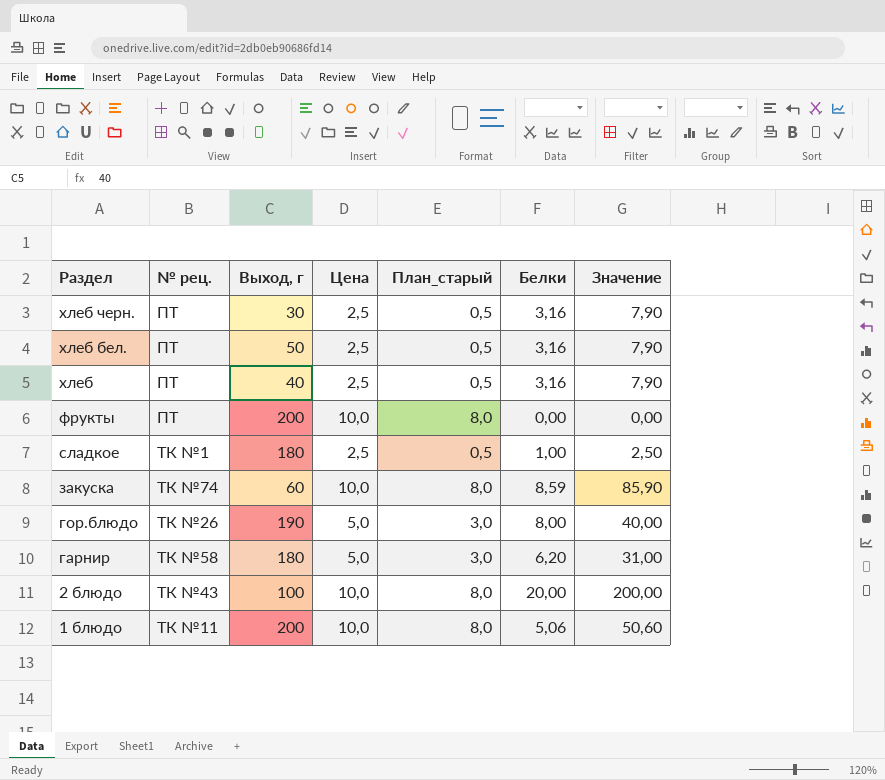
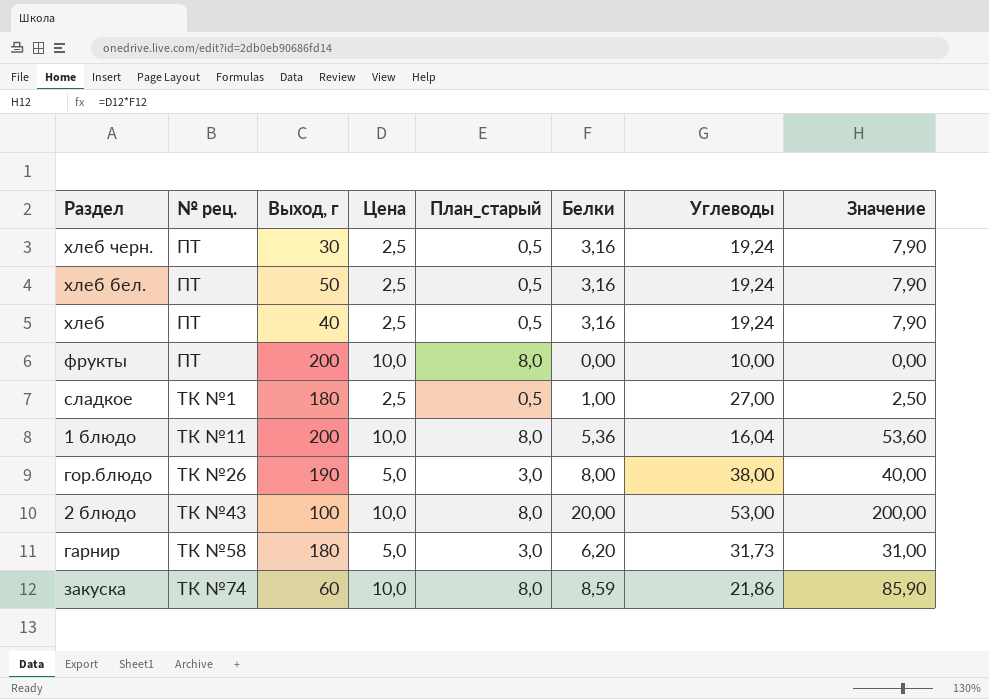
row order: Раздел descending -> № рец. ascending
column Углеводы | position: none -> 7
1 блюдо | Белки: 5,06 -> 5,36
1 блюдо | Значение: 50,60 -> 53,60

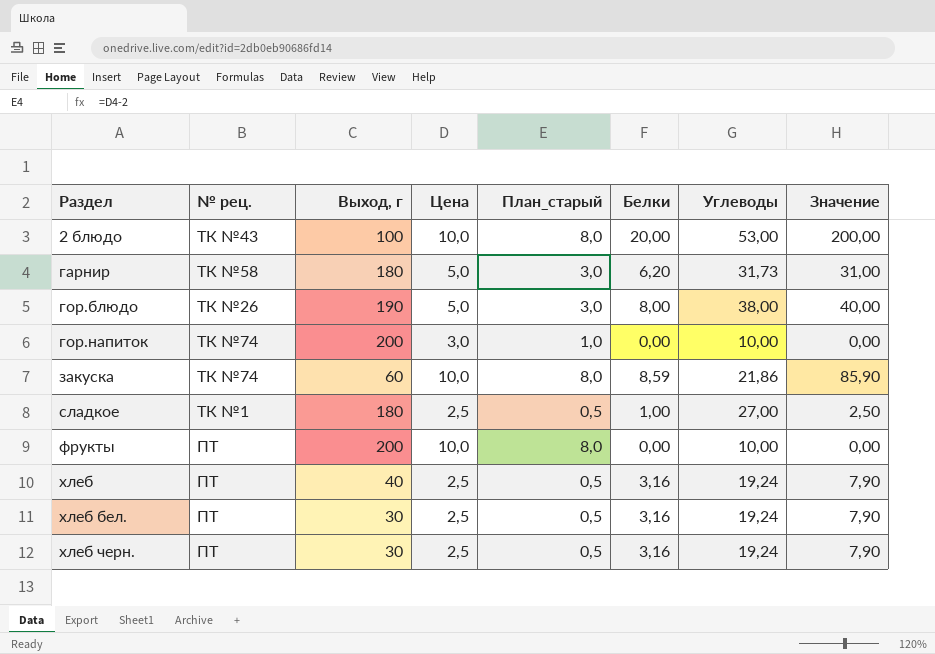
row order: № рец. ascending -> Раздел ascending
row 1 блюдо: ТК №11 | 200 | 10,0 | 8,0 | 5,36 | 16,04 | 53,60 -> none
row гор.напиток: none -> ТК №74 | 200 | 3,0 | 1,0 | 0,00 | 10,00 | 0,00
хлеб бел. | Выход, г: 50 -> 30

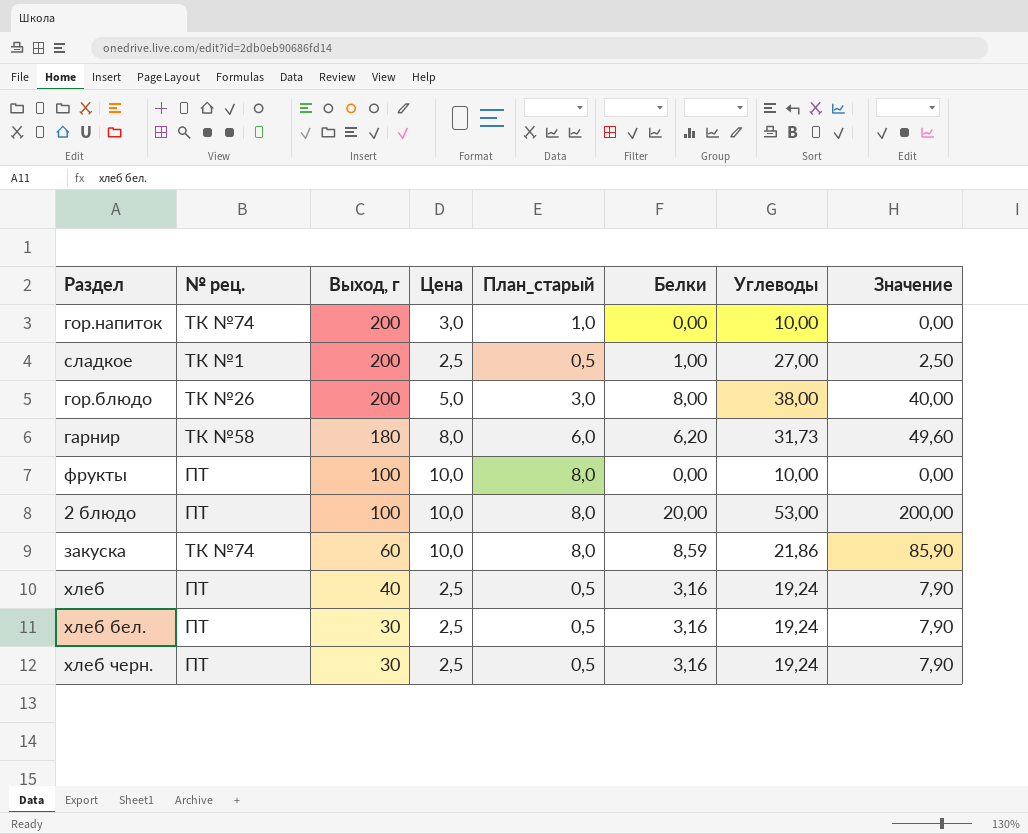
row order: Раздел ascending -> Выход, г descending
сладкое | Выход, г: 180 -> 200
гор.блюдо | Выход, г: 190 -> 200
гарнир | Цена: 5,0 -> 8,0
гарнир | План_старый: 3,0 -> 6,0
гарнир | Значение: 31,00 -> 49,60
фрукты | Выход, г: 200 -> 100
2 блюдо | № рец.: ТК №43 -> ПТ

